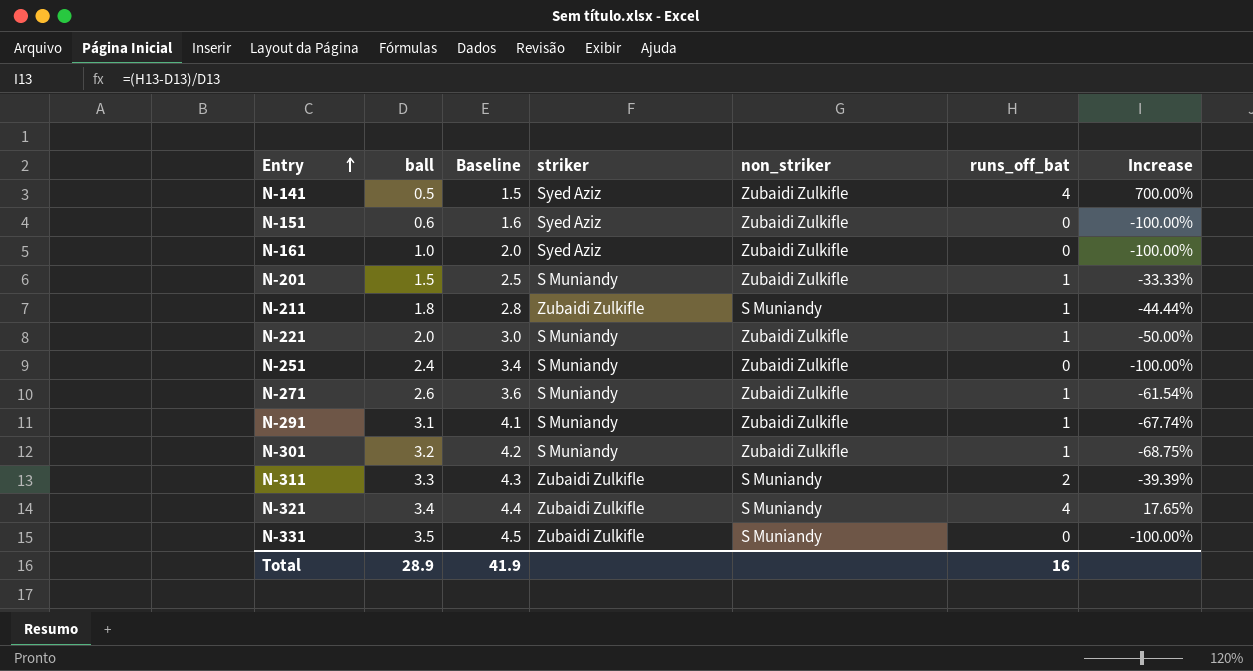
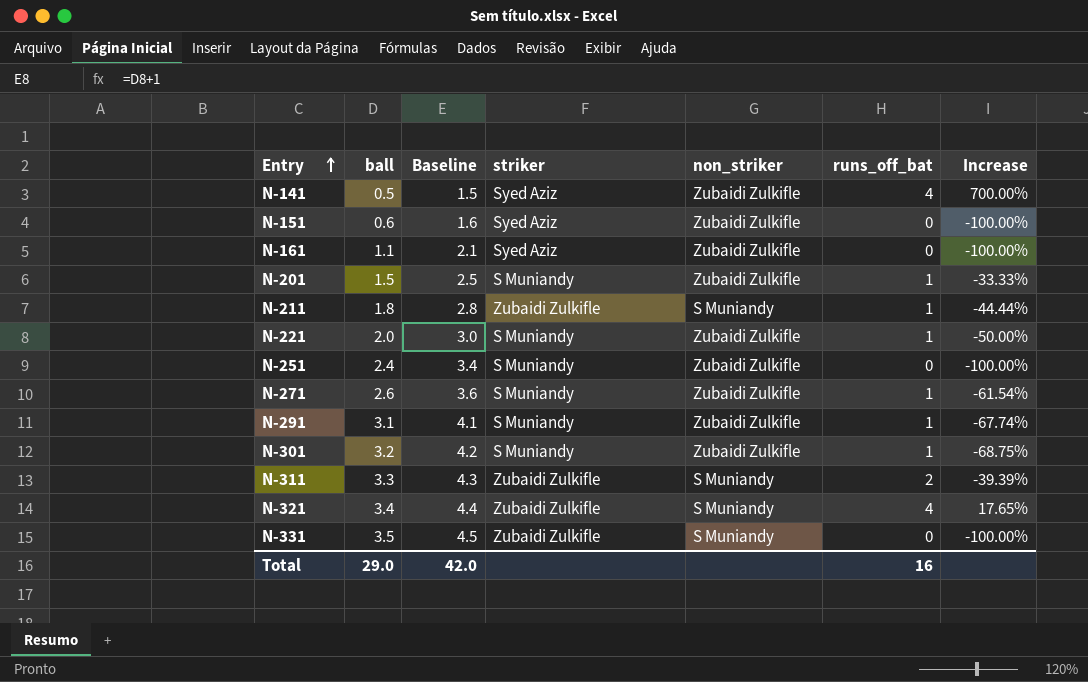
N-161 | ball: 1.0 -> 1.1
N-161 | Baseline: 2.0 -> 2.1
Total | ball: 28.9 -> 29.0
Total | Baseline: 41.9 -> 42.0

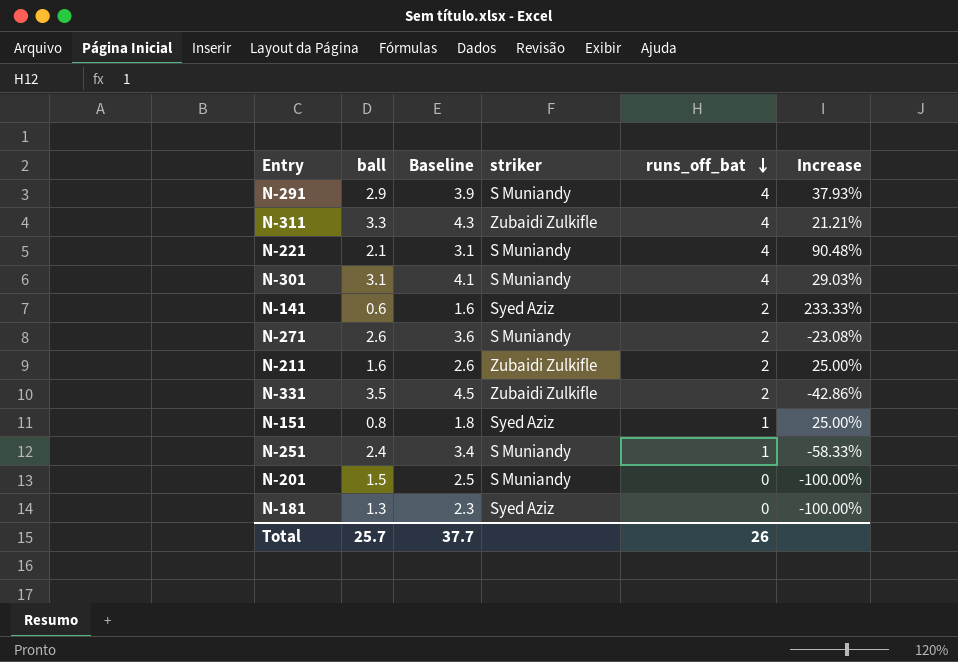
row order: Entry ascending -> runs_off_bat descending
column non_striker | position: 5 -> none
row N-161: 1.1 | 2.1 | Syed Aziz | Zubaidi Zulkifle | 0 | -100.00% -> none
row N-321: 3.4 | 4.4 | Zubaidi Zulkifle | S Muniandy | 4 | 17.65% -> none
N-291 | ball: 3.1 -> 2.9
N-291 | Baseline: 4.1 -> 3.9
N-291 | runs_off_bat: 1 -> 4
N-291 | Increase: -67.74% -> 37.93%
N-311 | runs_off_bat: 2 -> 4
N-311 | Increase: -39.39% -> 21.21%
N-221 | ball: 2.0 -> 2.1
N-221 | Baseline: 3.0 -> 3.1
N-221 | runs_off_bat: 1 -> 4
N-221 | Increase: -50.00% -> 90.48%
N-301 | ball: 3.2 -> 3.1
N-301 | Baseline: 4.2 -> 4.1
N-301 | runs_off_bat: 1 -> 4
N-301 | Increase: -68.75% -> 29.03%
N-141 | ball: 0.5 -> 0.6
N-141 | Baseline: 1.5 -> 1.6
N-141 | runs_off_bat: 4 -> 2
N-141 | Increase: 700.00% -> 233.33%
N-271 | runs_off_bat: 1 -> 2
N-271 | Increase: -61.54% -> -23.08%
N-211 | ball: 1.8 -> 1.6
N-211 | Baseline: 2.8 -> 2.6
N-211 | runs_off_bat: 1 -> 2
N-211 | Increase: -44.44% -> 25.00%
N-331 | runs_off_bat: 0 -> 2
N-331 | Increase: -100.00% -> -42.86%
N-151 | ball: 0.6 -> 0.8
N-151 | Baseline: 1.6 -> 1.8
N-151 | runs_off_bat: 0 -> 1
N-151 | Increase: -100.00% -> 25.00%
N-251 | runs_off_bat: 0 -> 1
N-251 | Increase: -100.00% -> -58.33%
N-201 | runs_off_bat: 1 -> 0
N-201 | Increase: -33.33% -> -100.00%
row N-181: none -> 1.3 | 2.3 | Syed Aziz | 0 | -100.00%
Total | ball: 29.0 -> 25.7
Total | Baseline: 42.0 -> 37.7
Total | runs_off_bat: 16 -> 26

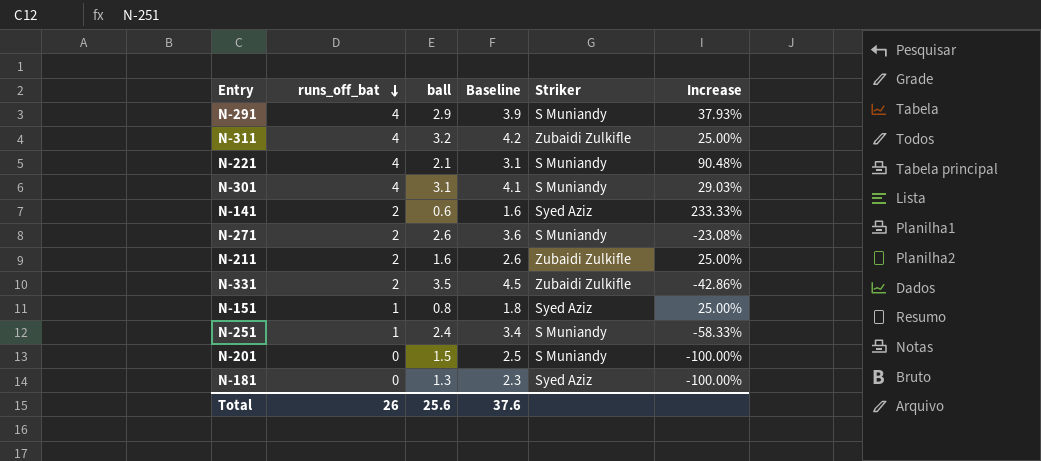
column runs_off_bat | position: 5 -> 2
column name: striker -> Striker
N-311 | ball: 3.3 -> 3.2
N-311 | Baseline: 4.3 -> 4.2
N-311 | Increase: 21.21% -> 25.00%
Total | ball: 25.7 -> 25.6
Total | Baseline: 37.7 -> 37.6

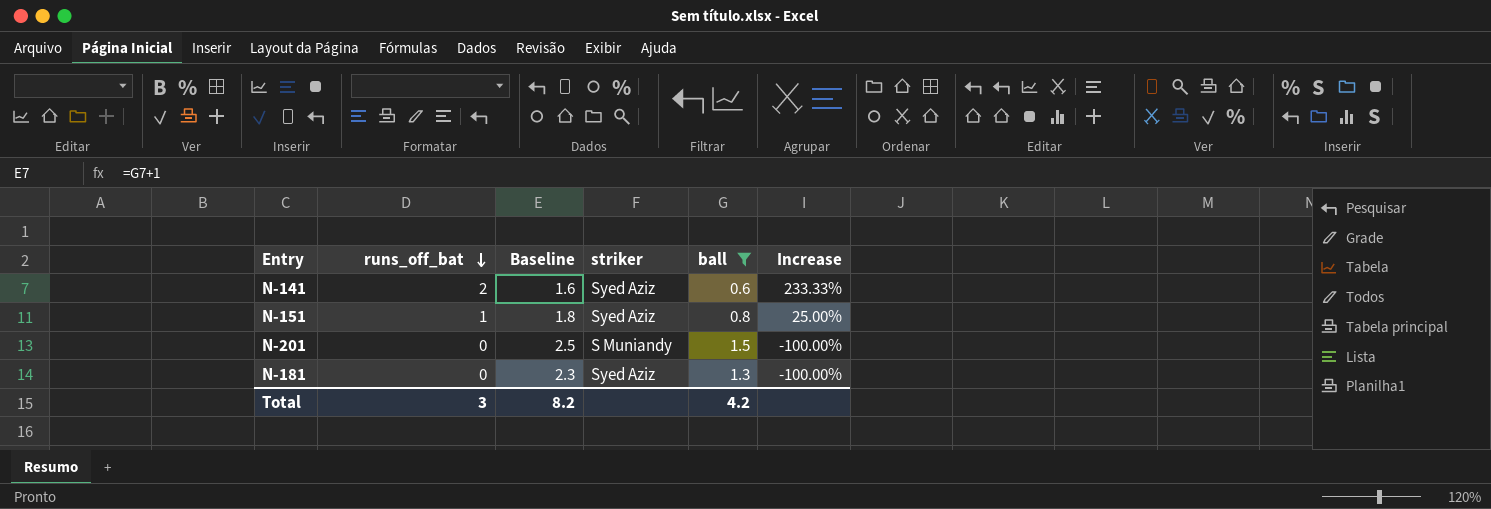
filter: none -> ball <= 1.5
column name: Striker -> striker
column ball | position: 3 -> 5
Total | runs_off_bat: 26 -> 3
Total | Baseline: 37.6 -> 8.2
Total | ball: 25.6 -> 4.2

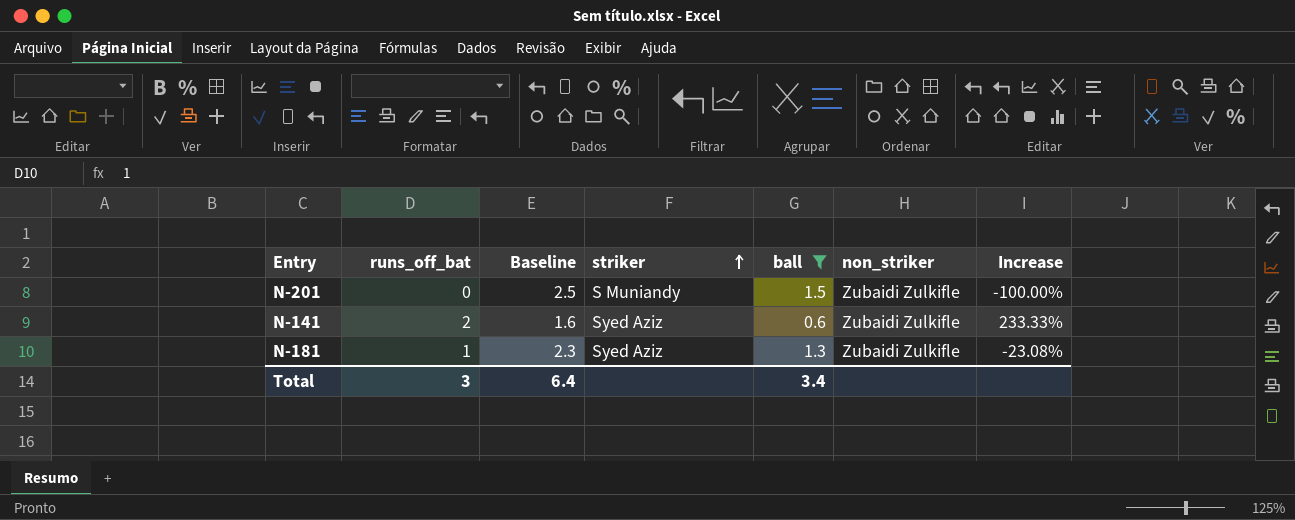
row order: runs_off_bat descending -> striker ascending
column non_striker | position: none -> 6
row N-151: 1 | 1.8 | Syed Aziz | 0.8 | 25.00% -> none
N-181 | runs_off_bat: 0 -> 1
N-181 | Increase: -100.00% -> -23.08%
Total | Baseline: 8.2 -> 6.4
Total | ball: 4.2 -> 3.4

